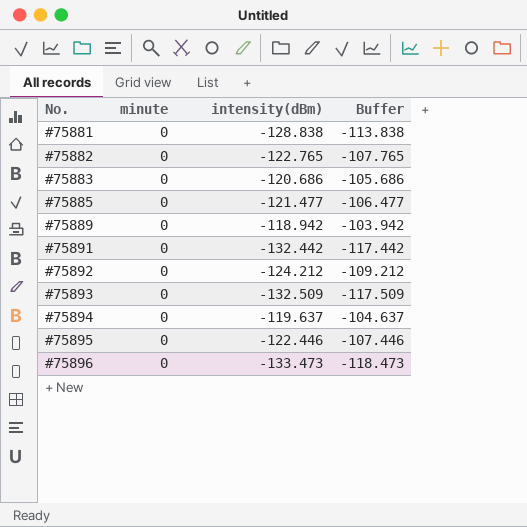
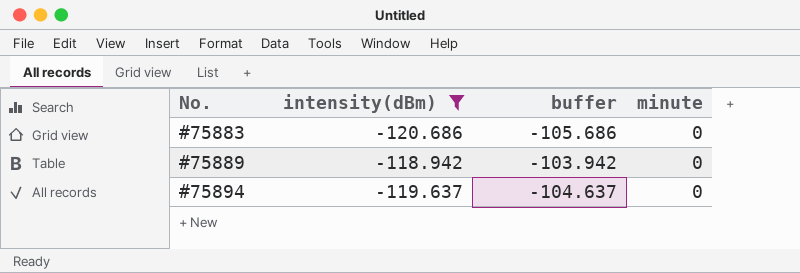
filter: none -> intensity(dBm) >= -120.686
column name: Buffer -> buffer
column minute | position: 2 -> 4

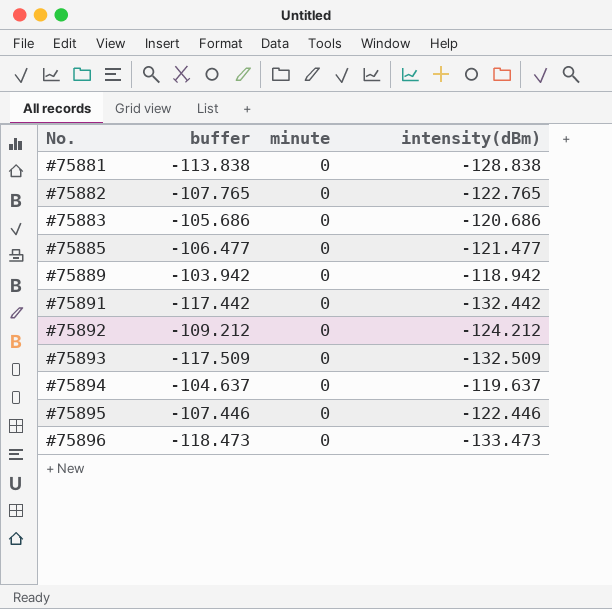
filter: intensity(dBm) >= -120.686 -> none
column intensity(dBm) | position: 2 -> 4

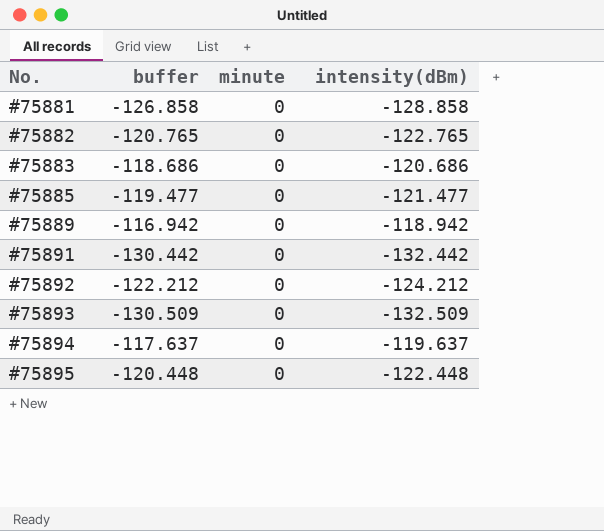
column buffer | formula: [intensity(dBm)] + 15 -> [intensity(dBm)] + 2
row #75896: -118.473 | 0 | -133.473 -> none
#75881 | intensity(dBm): -128.838 -> -128.858
#75895 | intensity(dBm): -122.446 -> -122.448

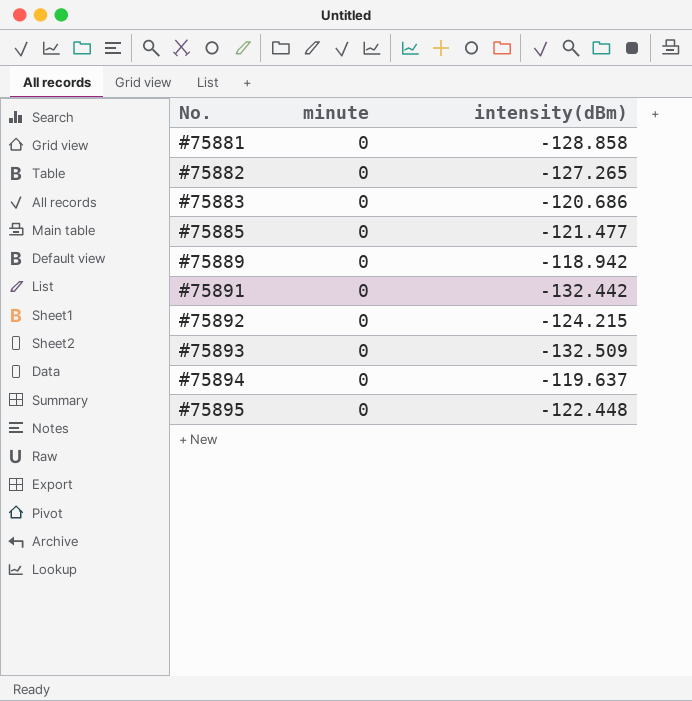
column buffer | formula: [intensity(dBm)] + 2 -> none
#75882 | intensity(dBm): -122.765 -> -127.265
#75892 | intensity(dBm): -124.212 -> -124.215

